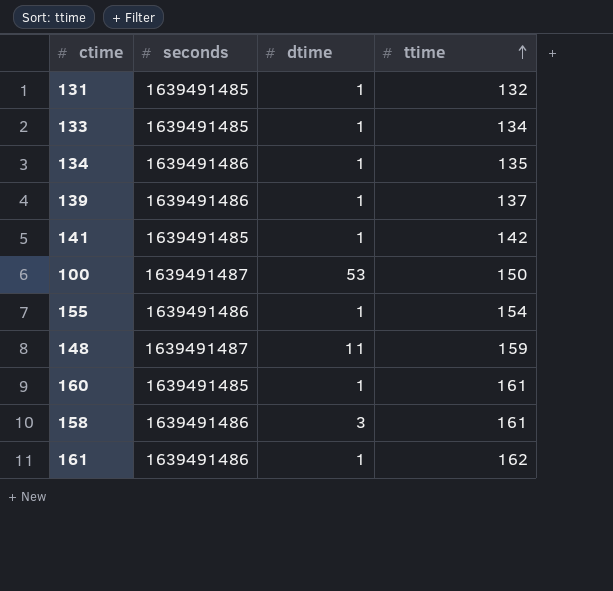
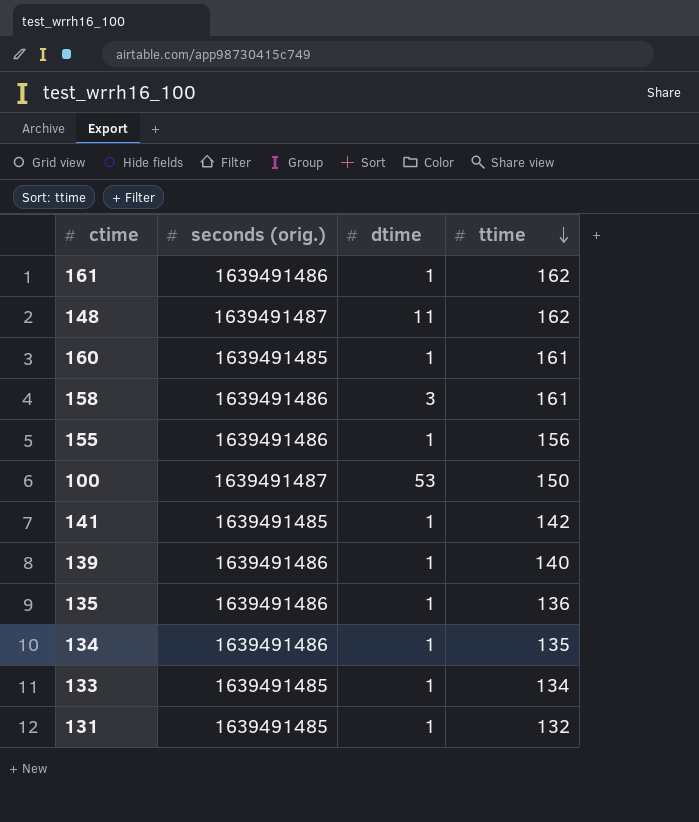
row order: ttime ascending -> ttime descending
column name: seconds -> seconds (orig.)
148 | ttime: 159 -> 162
155 | ttime: 154 -> 156
139 | ttime: 137 -> 140
row 135: none -> 1639491486 | 1 | 136

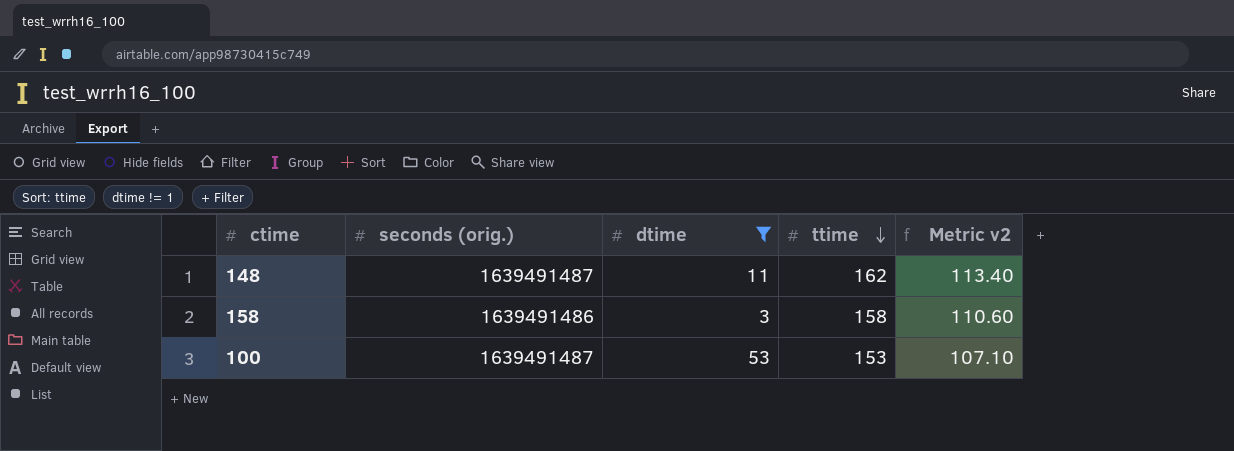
filter: none -> dtime != 1
column Metric v2 | formula: none -> [ttime] * 0.7
158 | ttime: 161 -> 158
100 | ttime: 150 -> 153

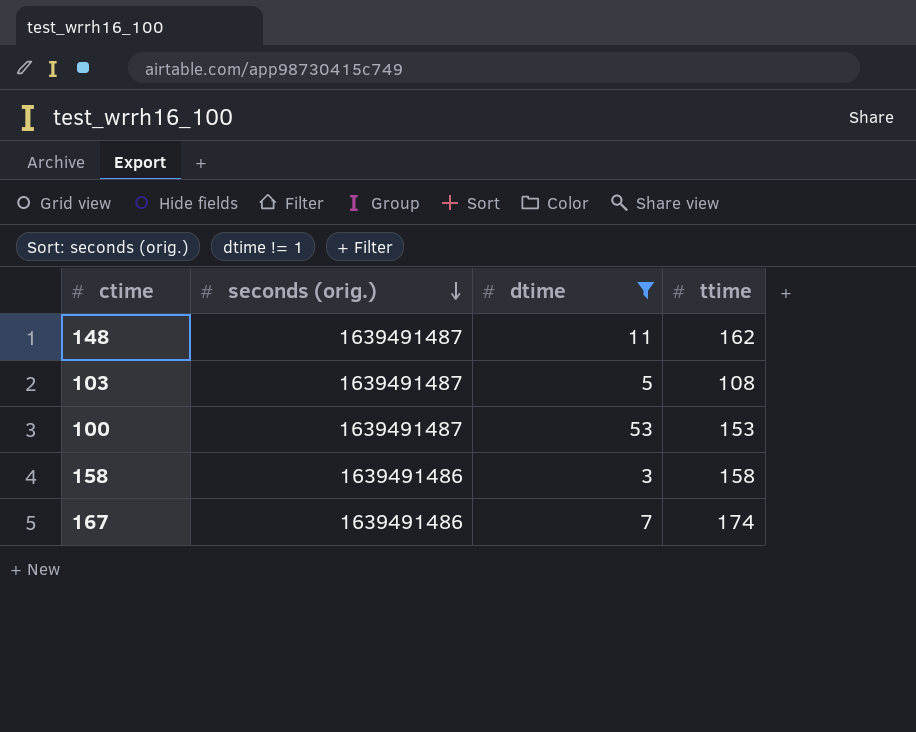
row order: ttime descending -> seconds (orig.) descending
column Metric v2 | formula: [ttime] * 0.7 -> none
row 103: none -> 1639491487 | 5 | 108
row 167: none -> 1639491486 | 7 | 174

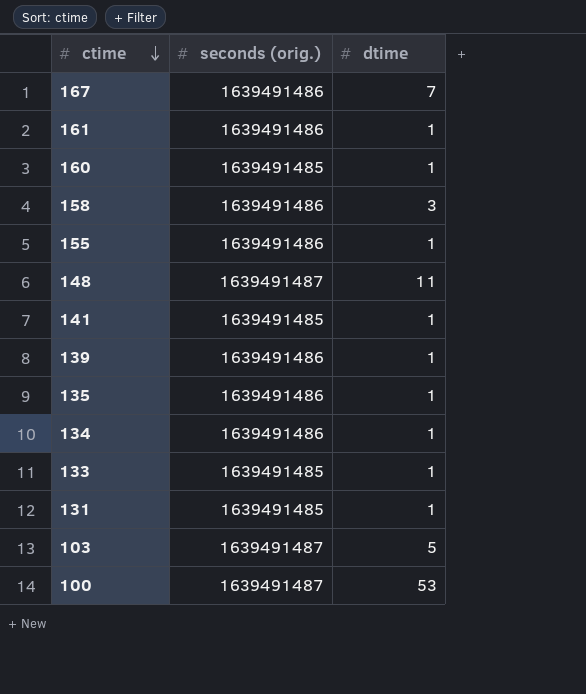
filter: dtime != 1 -> none
row order: seconds (orig.) descending -> ctime descending
column ttime | position: 4 -> none

